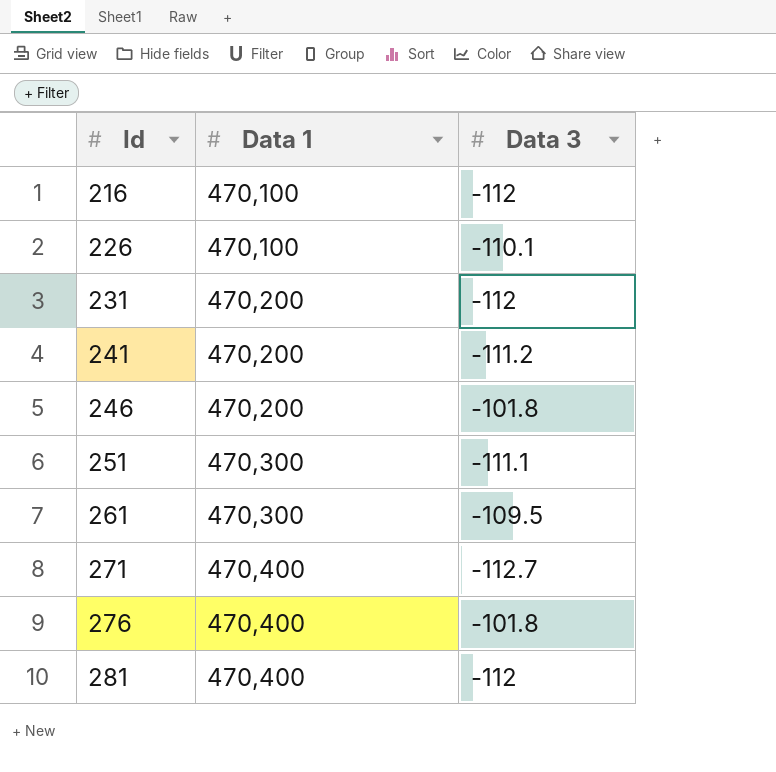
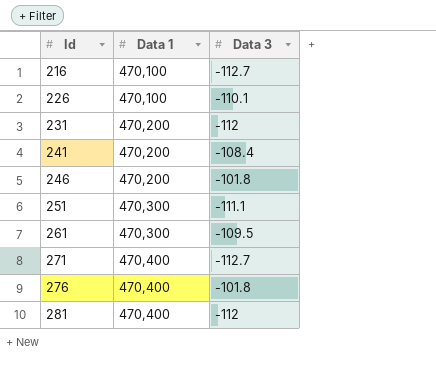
216 | Data 3: -112 -> -112.7
241 | Data 3: -111.2 -> -108.4

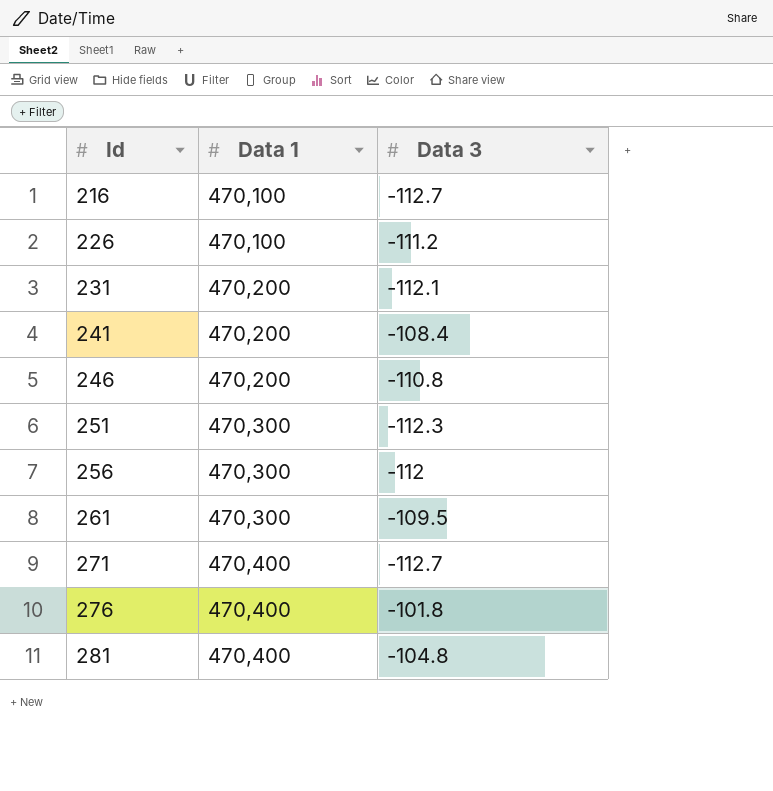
226 | Data 3: -110.1 -> -111.2
231 | Data 3: -112 -> -112.1
246 | Data 3: -101.8 -> -110.8
251 | Data 3: -111.1 -> -112.3
row 256: none -> 470,300 | -112
281 | Data 3: -112 -> -104.8

